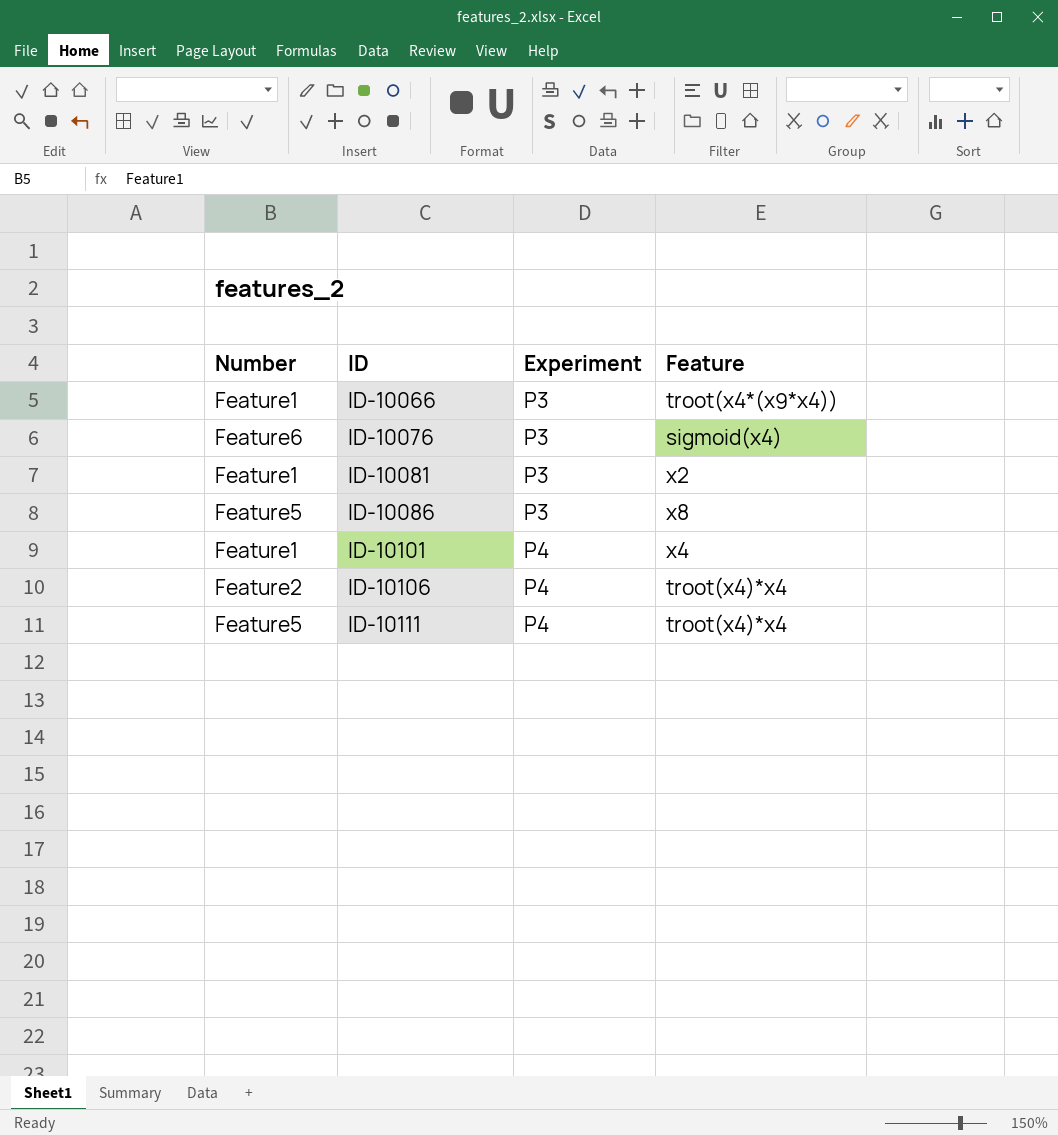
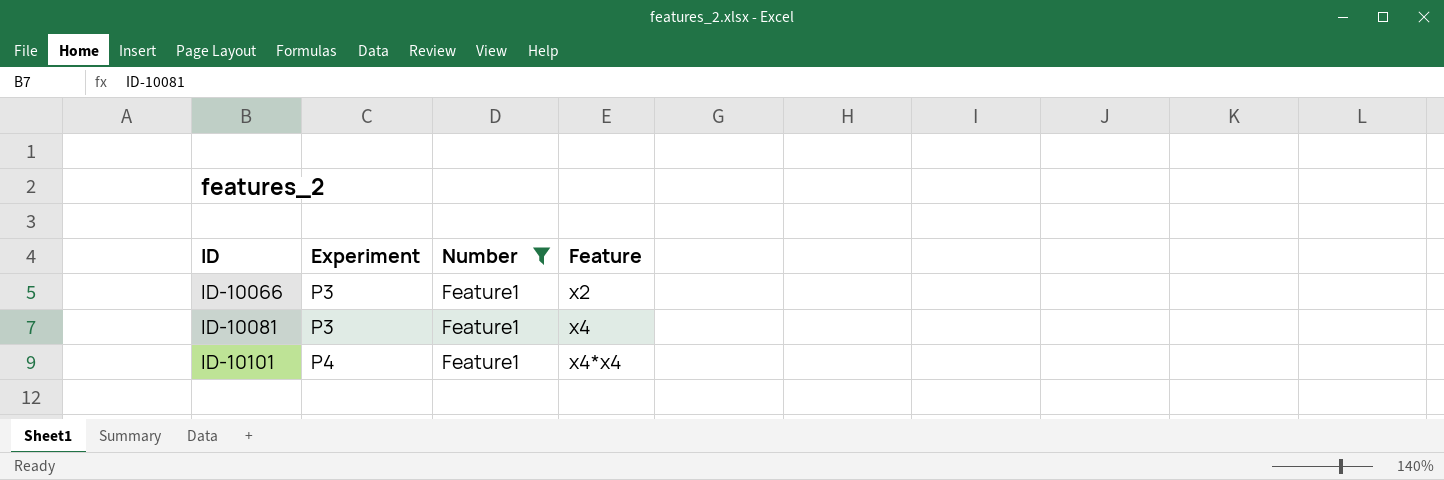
filter: none -> Number = Feature1
column Number | position: 1 -> 3
ID-10066 | Feature: troot(x4*(x9*x4)) -> x2
ID-10081 | Feature: x2 -> x4
ID-10101 | Feature: x4 -> x4*x4

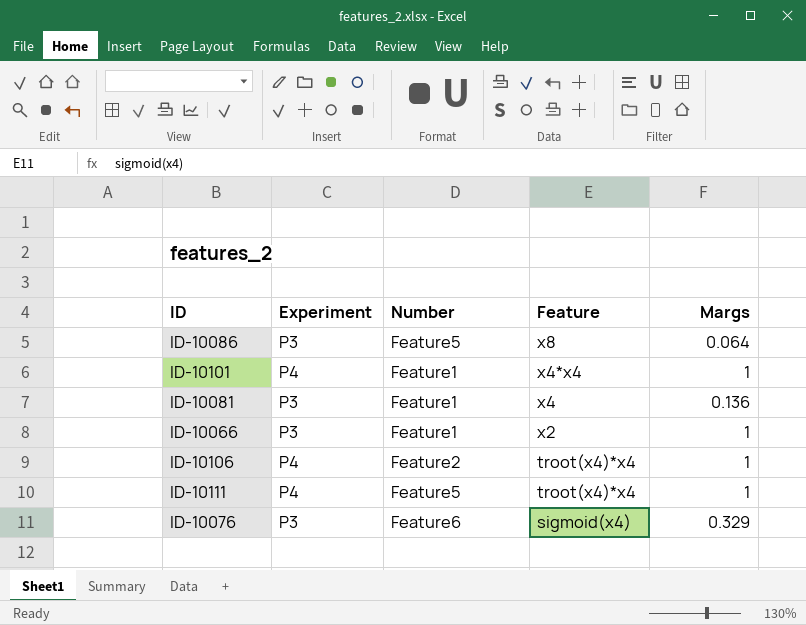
filter: Number = Feature1 -> none
row order: ID ascending -> Feature descending
column Margs | position: none -> 5

